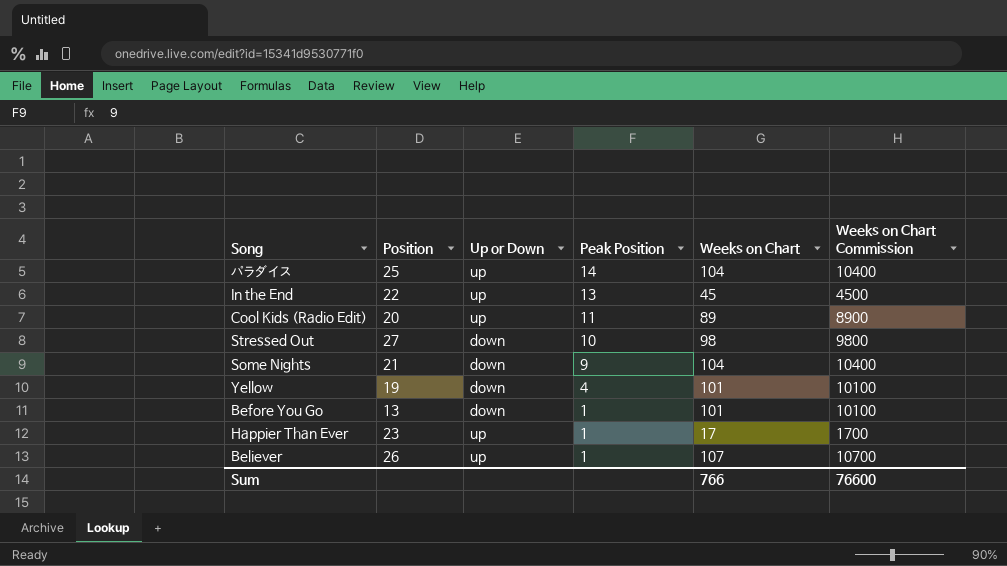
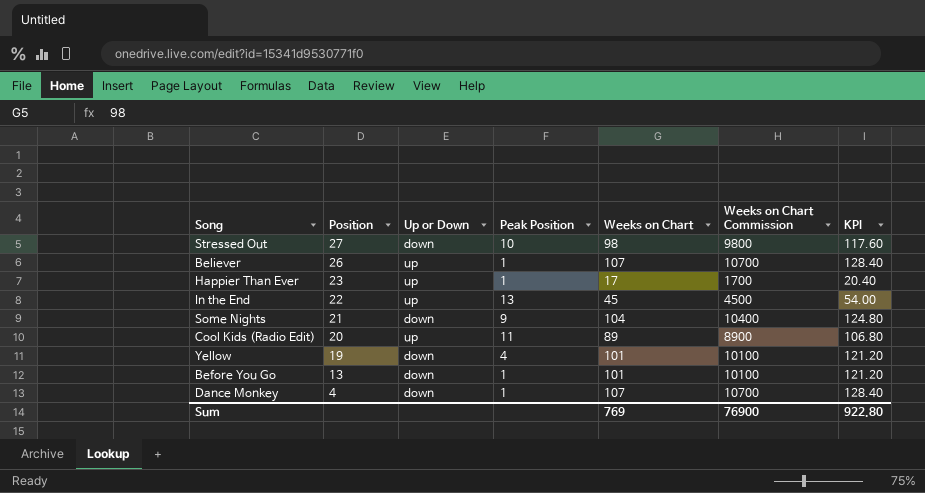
row order: Peak Position descending -> Position descending
column KPI | formula: none -> [Weeks on Chart] * 1.2
row パラダイス: 25 | up | 14 | 104 | 10400 -> none
row Dance Monkey: none -> 4 | down | 1 | 107 | 10700 | 128.40
Sum | Weeks on Chart: 766 -> 769
Sum | Weeks on Chart Commission: 76600 -> 76900

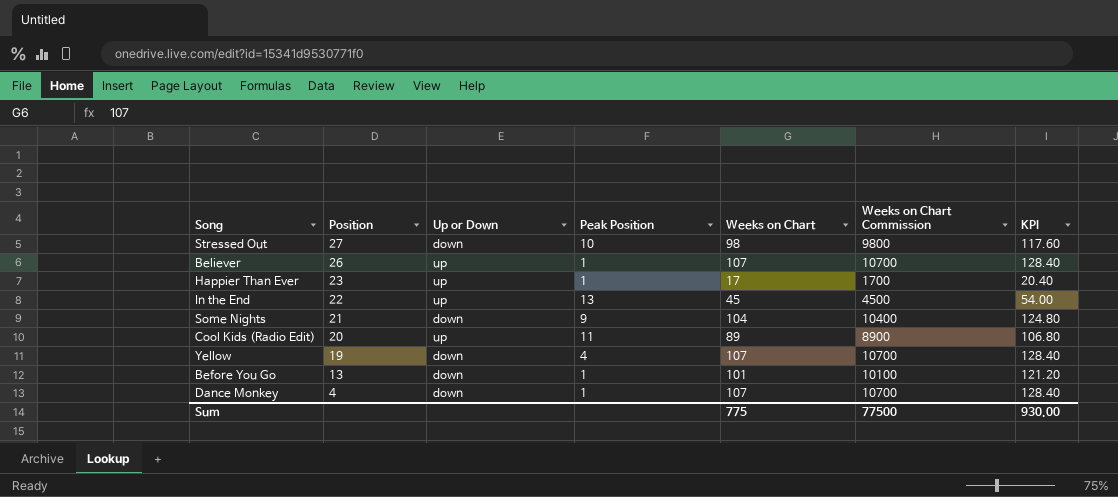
Yellow | Weeks on Chart: 101 -> 107
Yellow | Weeks on Chart Commission: 10100 -> 10700
Yellow | KPI: 121.20 -> 128.40
Sum | Weeks on Chart: 769 -> 775
Sum | Weeks on Chart Commission: 76900 -> 77500
Sum | KPI: 922.80 -> 930.00

